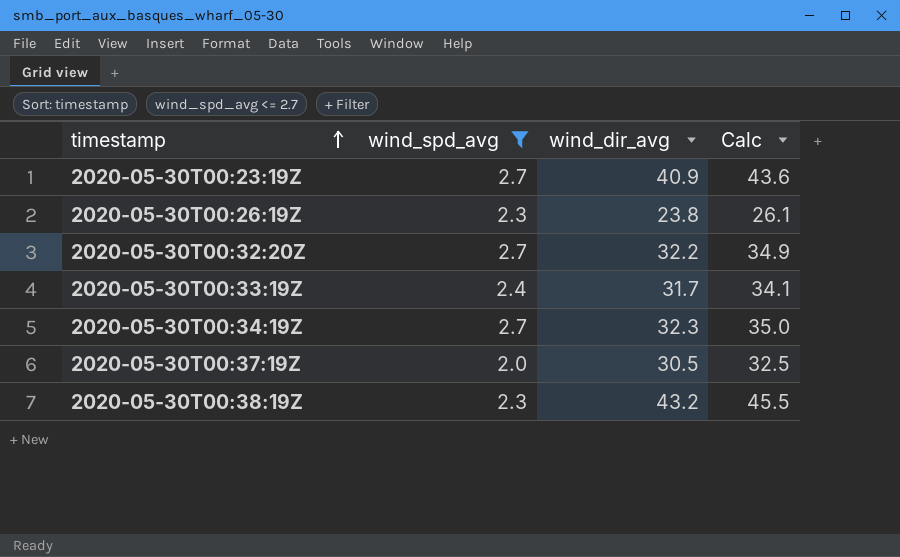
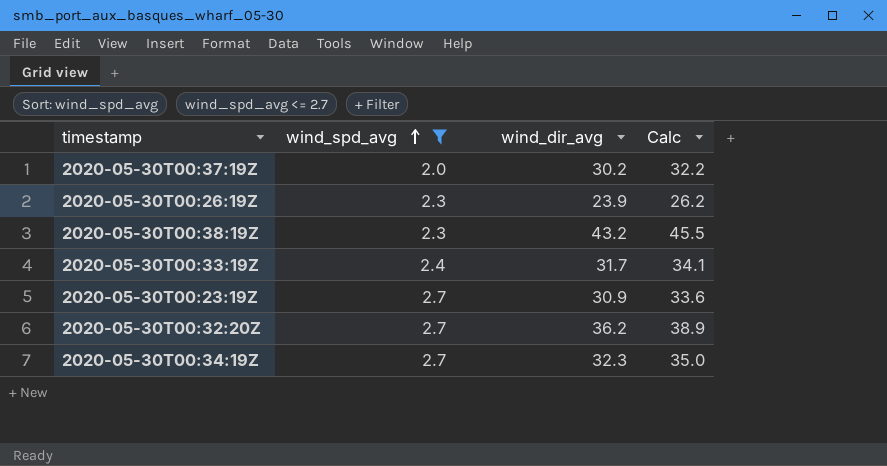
row order: timestamp ascending -> wind_spd_avg ascending
2020-05-30T00:37:19Z | wind_dir_avg: 30.5 -> 30.2
2020-05-30T00:37:19Z | Calc: 32.5 -> 32.2
2020-05-30T00:26:19Z | wind_dir_avg: 23.8 -> 23.9
2020-05-30T00:26:19Z | Calc: 26.1 -> 26.2
2020-05-30T00:23:19Z | wind_dir_avg: 40.9 -> 30.9
2020-05-30T00:23:19Z | Calc: 43.6 -> 33.6
2020-05-30T00:32:20Z | wind_dir_avg: 32.2 -> 36.2
2020-05-30T00:32:20Z | Calc: 34.9 -> 38.9

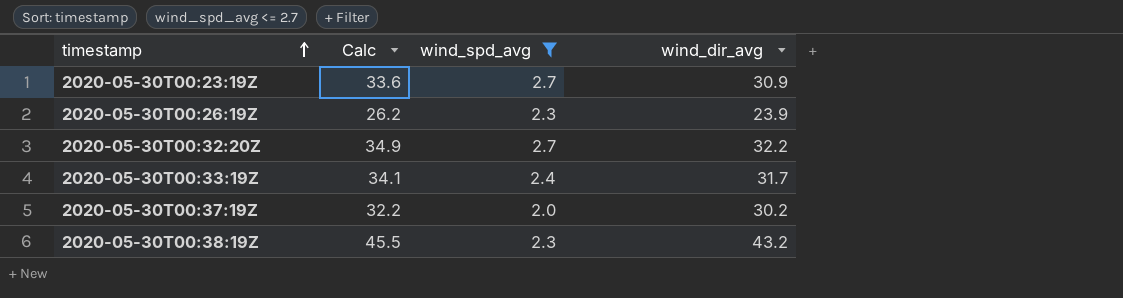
row order: wind_spd_avg ascending -> timestamp ascending
column Calc | position: 4 -> 2
row 2020-05-30T00:34:19Z: 2.7 | 32.3 | 35.0 -> none
2020-05-30T00:32:20Z | Calc: 38.9 -> 34.9
2020-05-30T00:32:20Z | wind_dir_avg: 36.2 -> 32.2

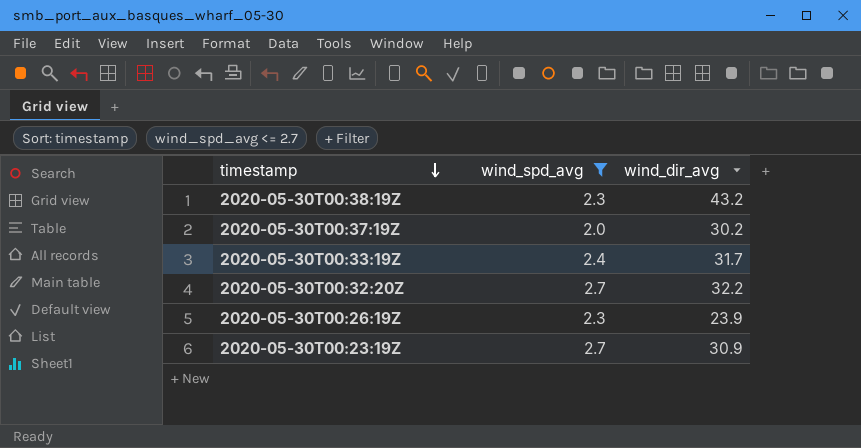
row order: timestamp ascending -> timestamp descending
column Calc | formula: [wind_spd_avg] + [wind_dir_avg] -> none

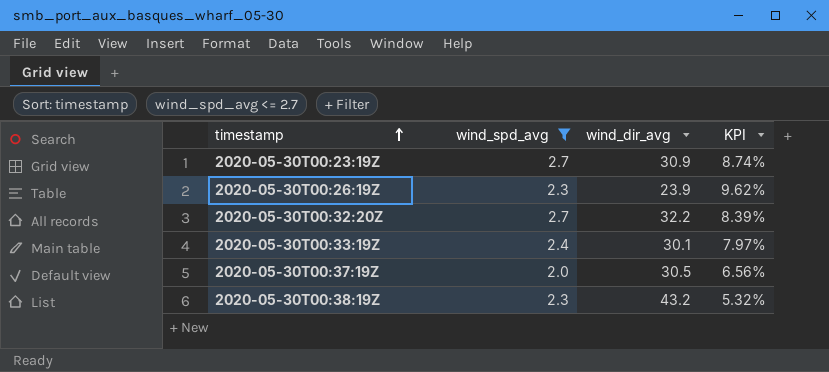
row order: timestamp descending -> timestamp ascending
column KPI | formula: none -> [wind_spd_avg] / [wind_dir_avg]
2020-05-30T00:33:19Z | wind_dir_avg: 31.7 -> 30.1
2020-05-30T00:37:19Z | wind_dir_avg: 30.2 -> 30.5

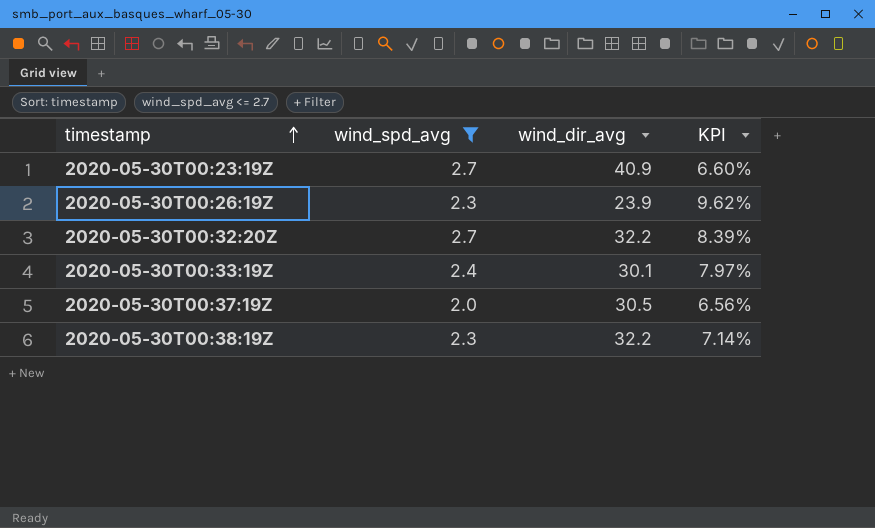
2020-05-30T00:23:19Z | wind_dir_avg: 30.9 -> 40.9
2020-05-30T00:23:19Z | KPI: 8.74% -> 6.60%
2020-05-30T00:38:19Z | wind_dir_avg: 43.2 -> 32.2
2020-05-30T00:38:19Z | KPI: 5.32% -> 7.14%

